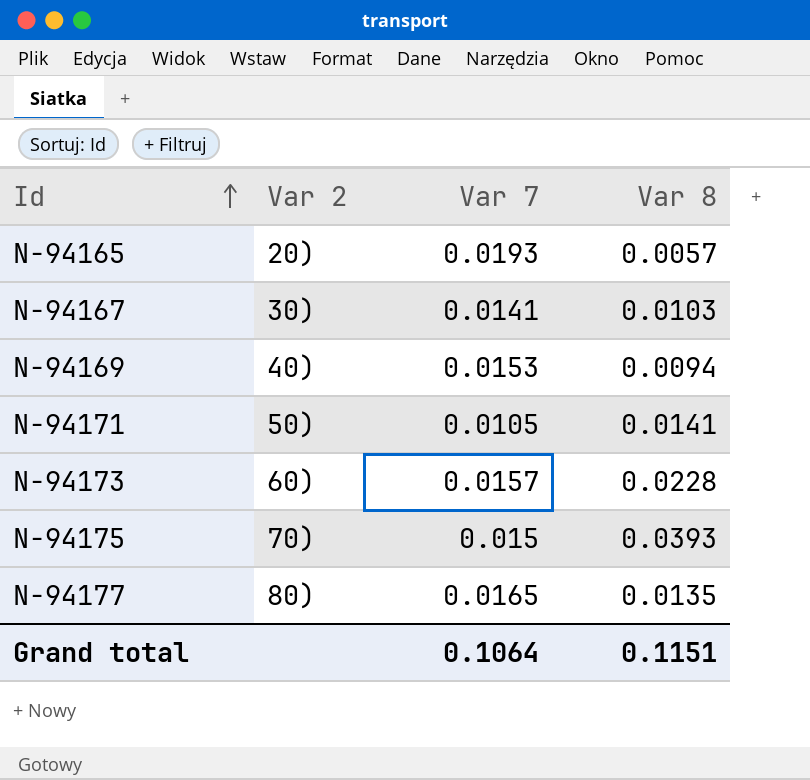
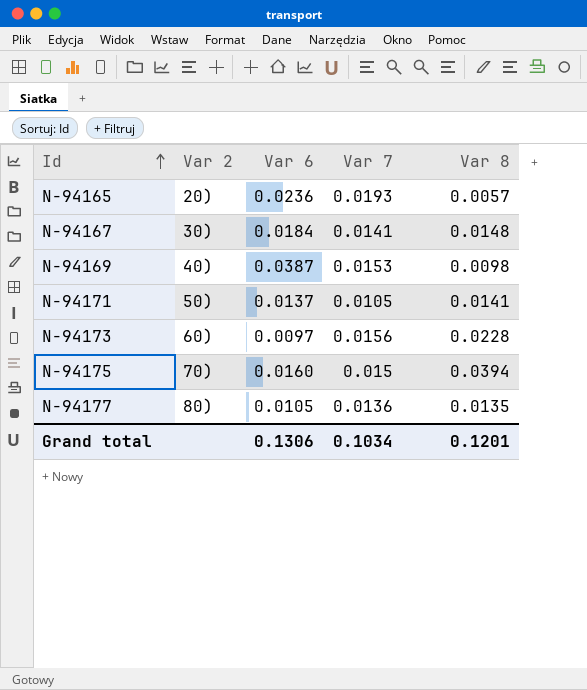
column Var 6 | position: none -> 3
N-94167 | Var 8: 0.0103 -> 0.0148
N-94169 | Var 8: 0.0094 -> 0.0098
N-94173 | Var 7: 0.0157 -> 0.0156
N-94175 | Var 8: 0.0393 -> 0.0394
N-94177 | Var 7: 0.0165 -> 0.0136
Grand total | Var 7: 0.1064 -> 0.1034
Grand total | Var 8: 0.1151 -> 0.1201

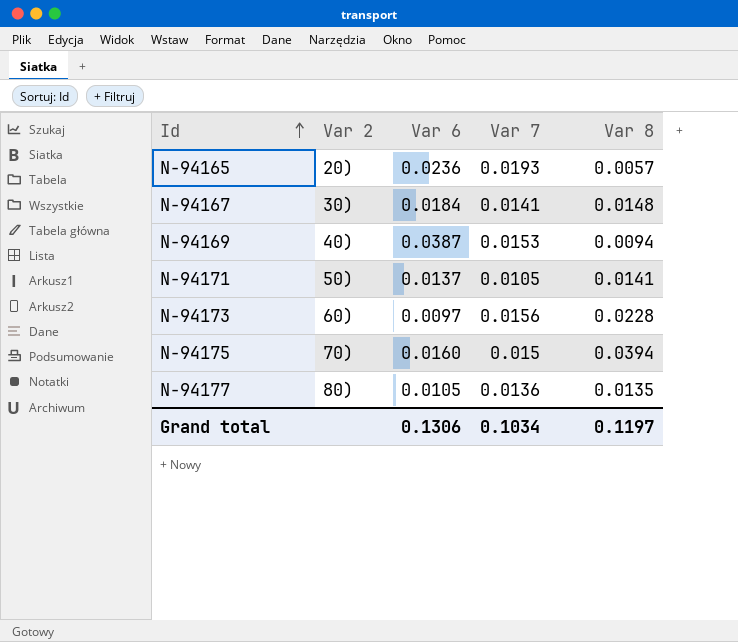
N-94169 | Var 8: 0.0098 -> 0.0094
Grand total | Var 8: 0.1201 -> 0.1197

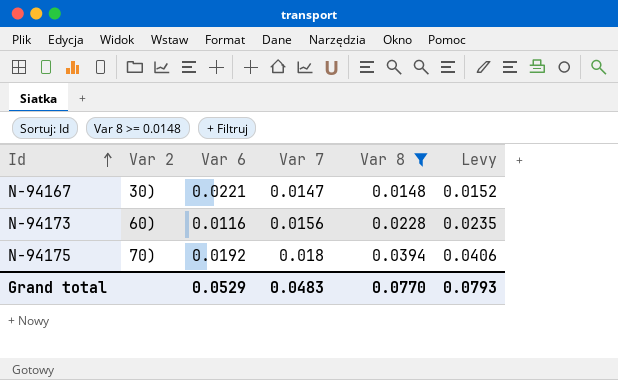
filter: none -> Var 8 >= 0.0148
column Levy | formula: none -> [Var 8] * 1.03
N-94167 | Var 6: 0.0184 -> 0.0221
N-94167 | Var 7: 0.0141 -> 0.0147
N-94173 | Var 6: 0.0097 -> 0.0116
N-94175 | Var 6: 0.0160 -> 0.0192
N-94175 | Var 7: 0.015 -> 0.018
Grand total | Var 6: 0.1306 -> 0.0529
Grand total | Var 7: 0.1034 -> 0.0483
Grand total | Var 8: 0.1197 -> 0.0770

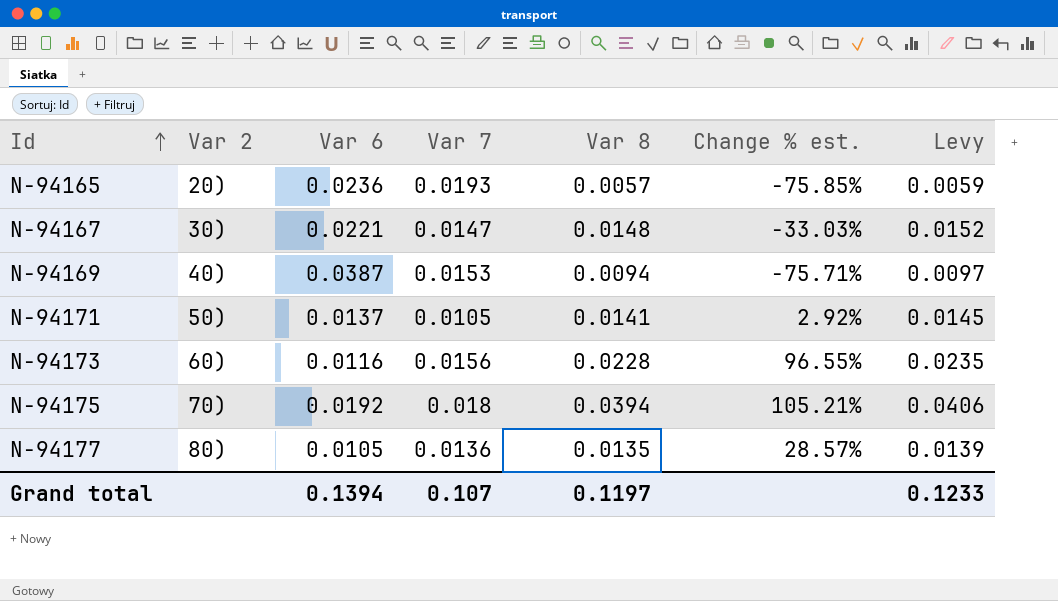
filter: Var 8 >= 0.0148 -> none
column Change % est. | formula: none -> ([Var 8] - [Var 6]) / [Var 6]
Grand total | Var 6: 0.0529 -> 0.1394
Grand total | Var 7: 0.0483 -> 0.107
Grand total | Var 8: 0.0770 -> 0.1197
Grand total | Levy: 0.0793 -> 0.1233

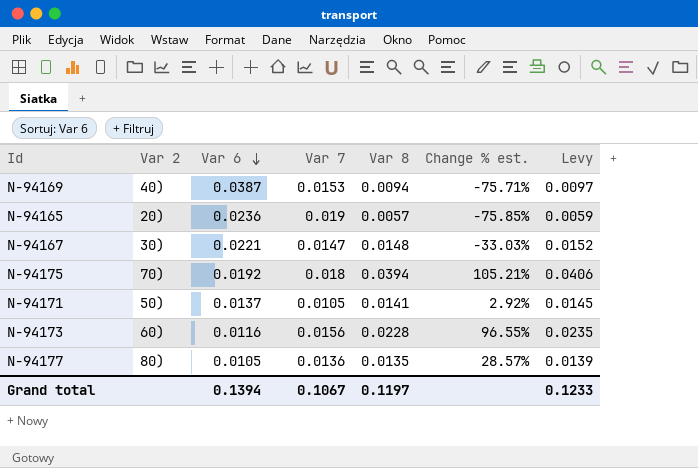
row order: Id ascending -> Var 6 descending
N-94165 | Var 7: 0.0193 -> 0.019
Grand total | Var 7: 0.107 -> 0.1067

